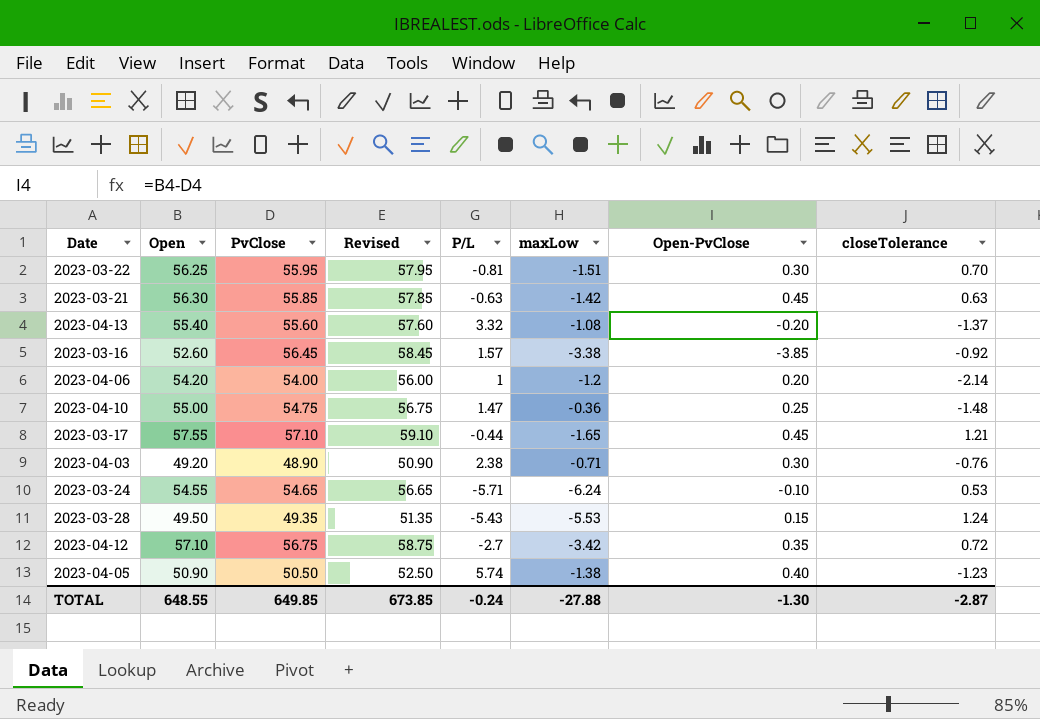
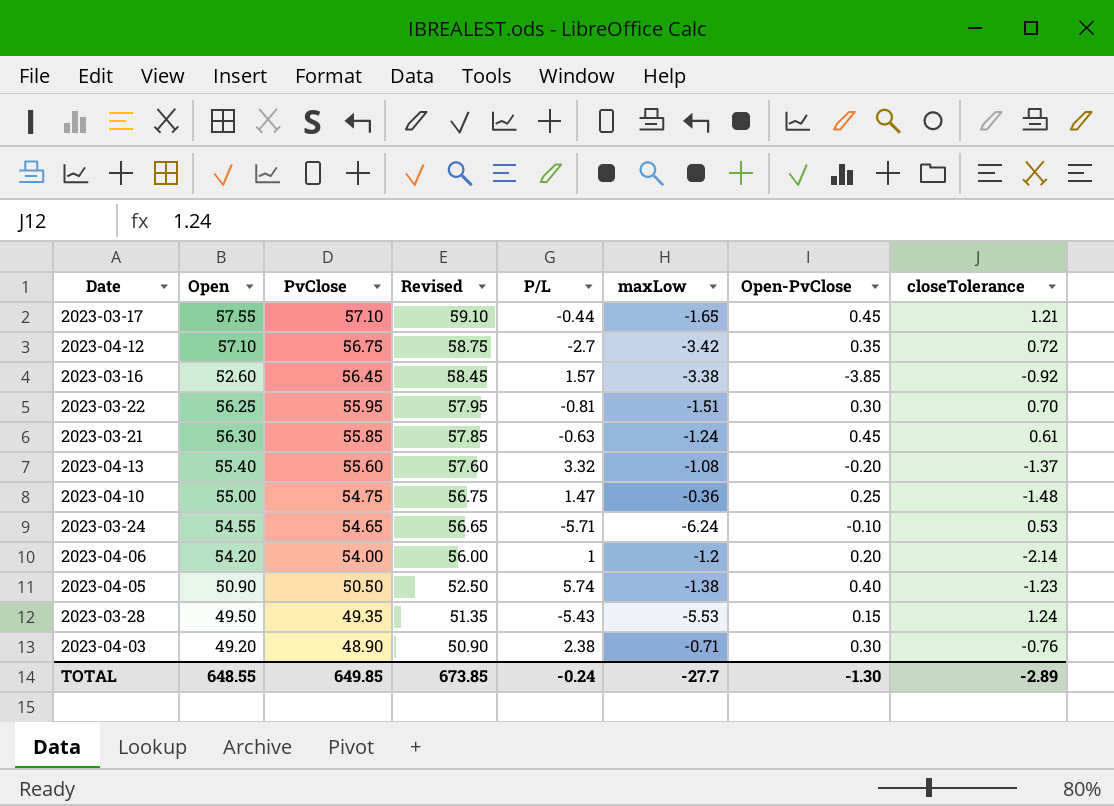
row order: none -> PvClose descending
2023-03-21 | maxLow: -1.42 -> -1.24
2023-03-21 | closeTolerance: 0.63 -> 0.61
TOTAL | maxLow: -27.88 -> -27.7
TOTAL | closeTolerance: -2.87 -> -2.89

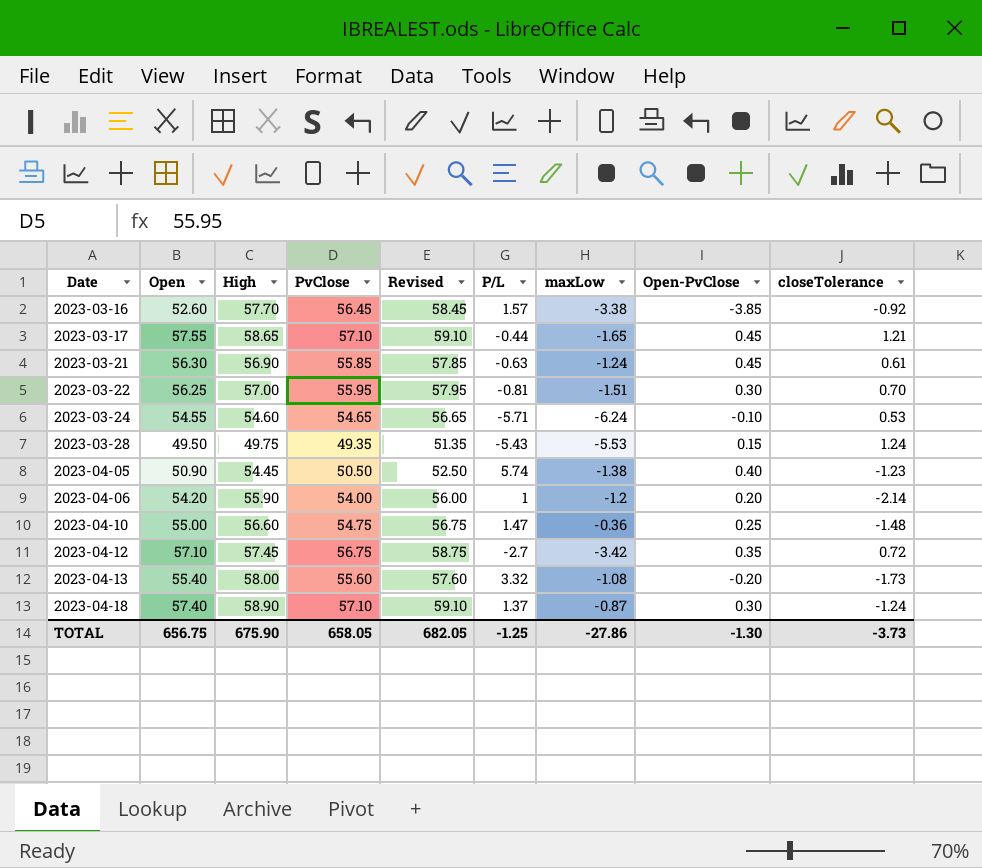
row order: PvClose descending -> Date ascending
column High | position: none -> 3
row 2023-04-03: 49.20 | 48.90 | 50.90 | 2.38 | -0.71 | 0.30 | -0.76 -> none
2023-04-13 | closeTolerance: -1.37 -> -1.73
row 2023-04-18: none -> 57.40 | 58.90 | 57.10 | 59.10 | 1.37 | -0.87 | 0.30 | -1.24
TOTAL | Open: 648.55 -> 656.75
TOTAL | PvClose: 649.85 -> 658.05
TOTAL | Revised: 673.85 -> 682.05
TOTAL | P/L: -0.24 -> -1.25
TOTAL | maxLow: -27.7 -> -27.86
TOTAL | closeTolerance: -2.89 -> -3.73

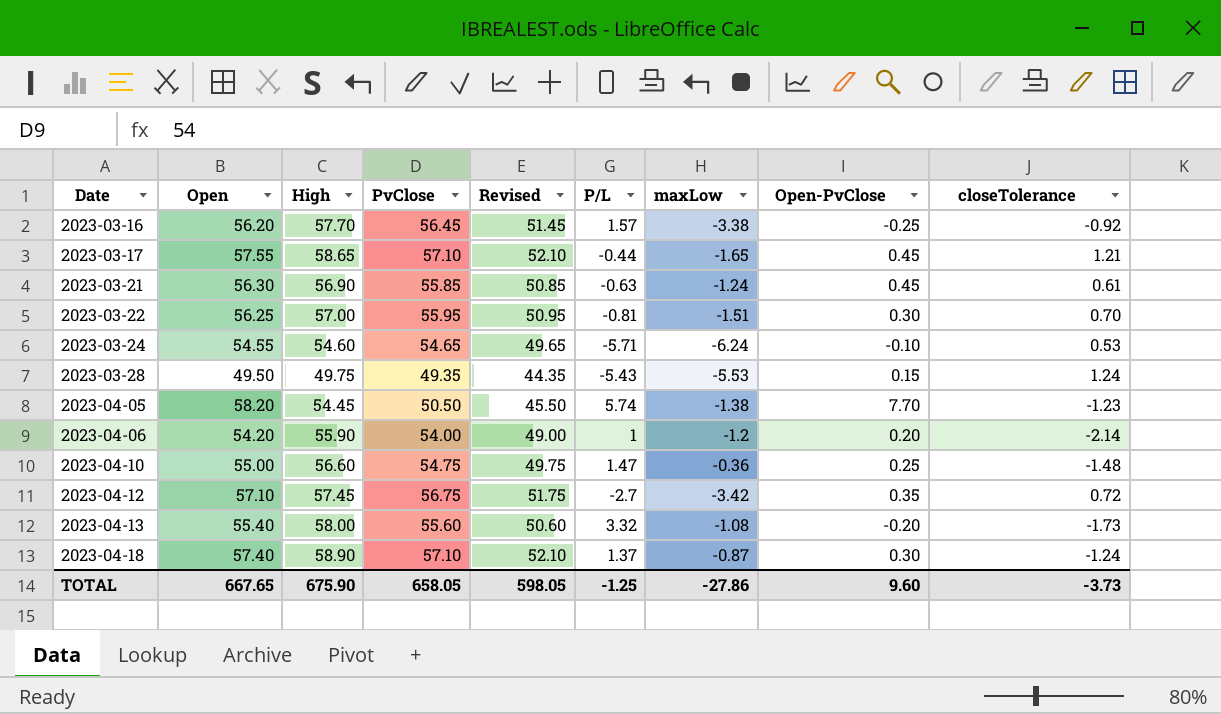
column Revised | formula: [PvClose] + 2 -> [PvClose] - 5
2023-03-16 | Open: 52.60 -> 56.20
2023-03-16 | Open-PvClose: -3.85 -> -0.25
2023-04-05 | Open: 50.90 -> 58.20
2023-04-05 | Open-PvClose: 0.40 -> 7.70
TOTAL | Open: 656.75 -> 667.65
TOTAL | Revised: 682.05 -> 598.05
TOTAL | Open-PvClose: -1.30 -> 9.60

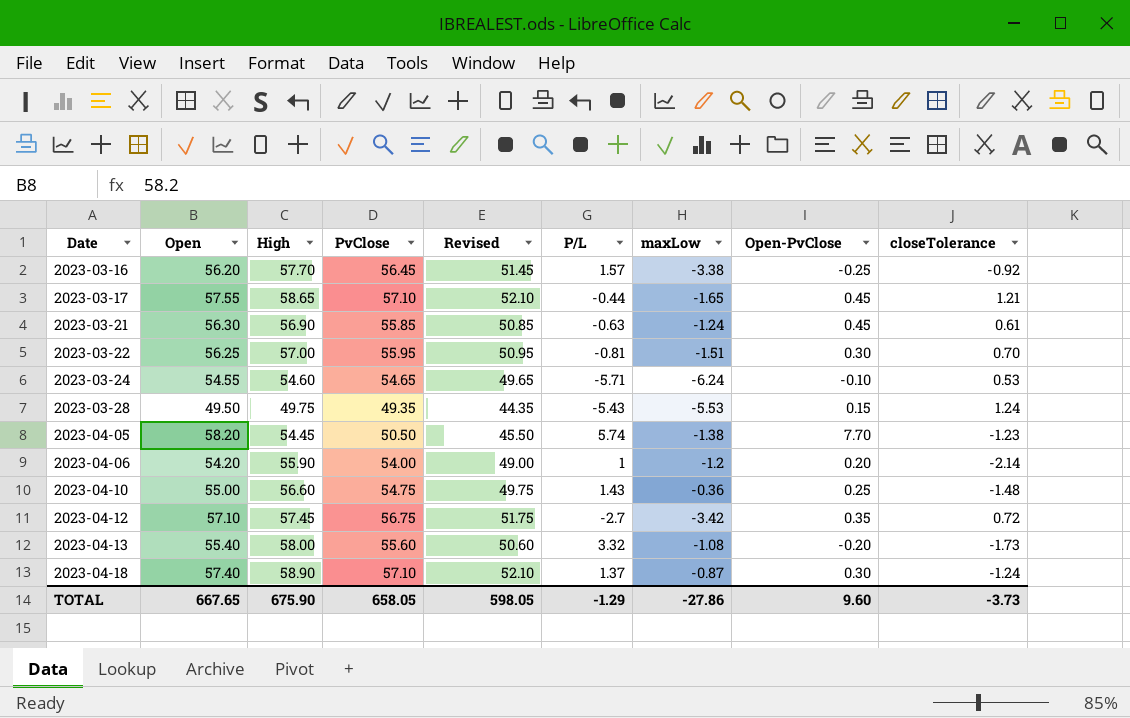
2023-04-10 | P/L: 1.47 -> 1.43
TOTAL | P/L: -1.25 -> -1.29

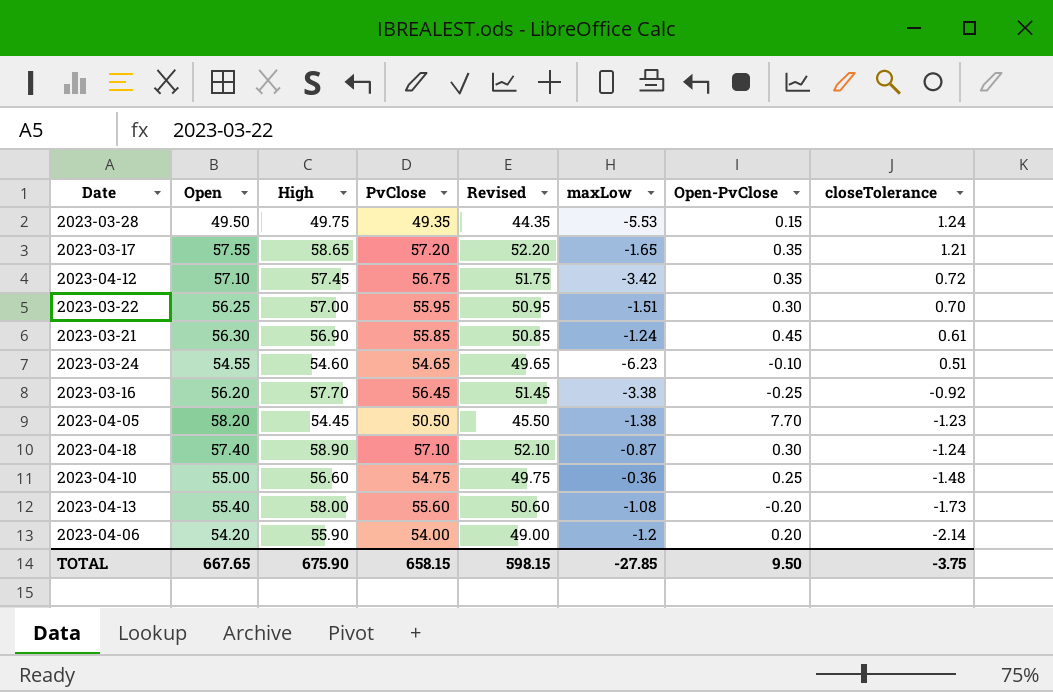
row order: Date ascending -> closeTolerance descending
column P/L | position: 6 -> none
2023-03-17 | PvClose: 57.10 -> 57.20
2023-03-17 | Revised: 52.10 -> 52.20
2023-03-17 | Open-PvClose: 0.45 -> 0.35
2023-03-24 | maxLow: -6.24 -> -6.23
2023-03-24 | closeTolerance: 0.53 -> 0.51
TOTAL | PvClose: 658.05 -> 658.15
TOTAL | Revised: 598.05 -> 598.15
TOTAL | maxLow: -27.86 -> -27.85
TOTAL | Open-PvClose: 9.60 -> 9.50
TOTAL | closeTolerance: -3.73 -> -3.75

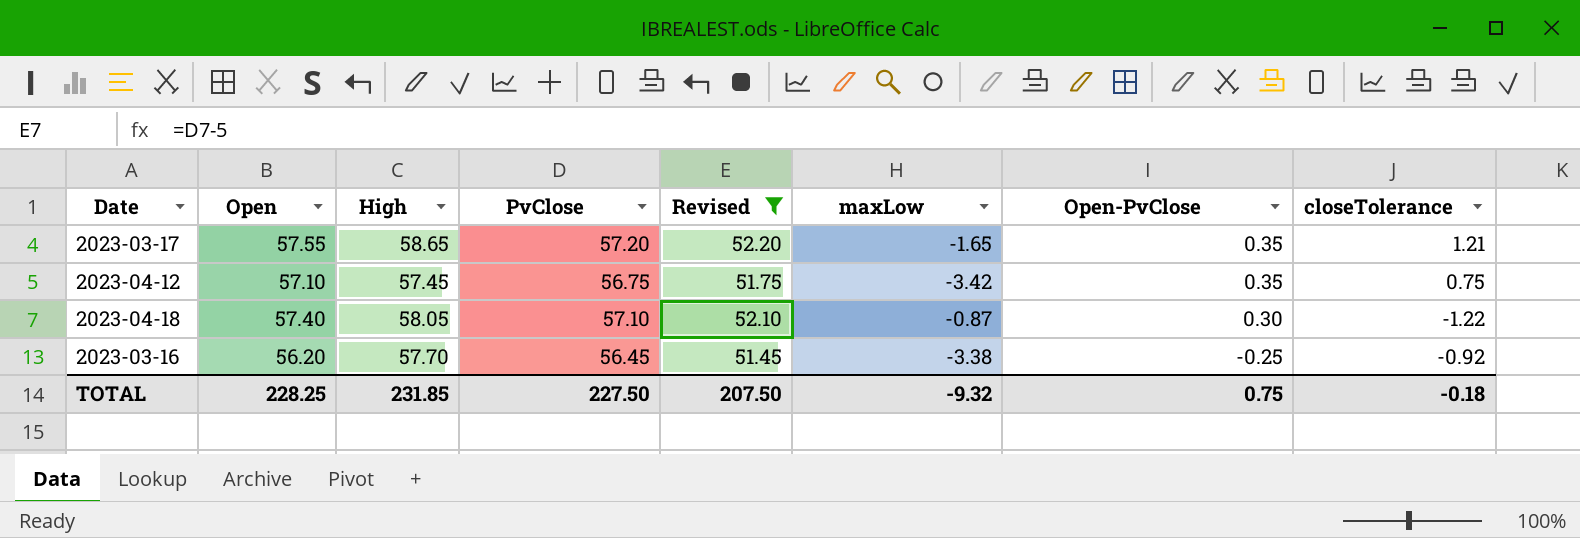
filter: none -> Revised >= 51.45
row order: closeTolerance descending -> Open-PvClose descending
2023-04-12 | closeTolerance: 0.72 -> 0.75
2023-04-18 | High: 58.90 -> 58.05
2023-04-18 | closeTolerance: -1.24 -> -1.22
TOTAL | Open: 667.65 -> 228.25
TOTAL | High: 675.90 -> 231.85
TOTAL | PvClose: 658.15 -> 227.50
TOTAL | Revised: 598.15 -> 207.50
TOTAL | maxLow: -27.85 -> -9.32
TOTAL | Open-PvClose: 9.50 -> 0.75
TOTAL | closeTolerance: -3.75 -> -0.18

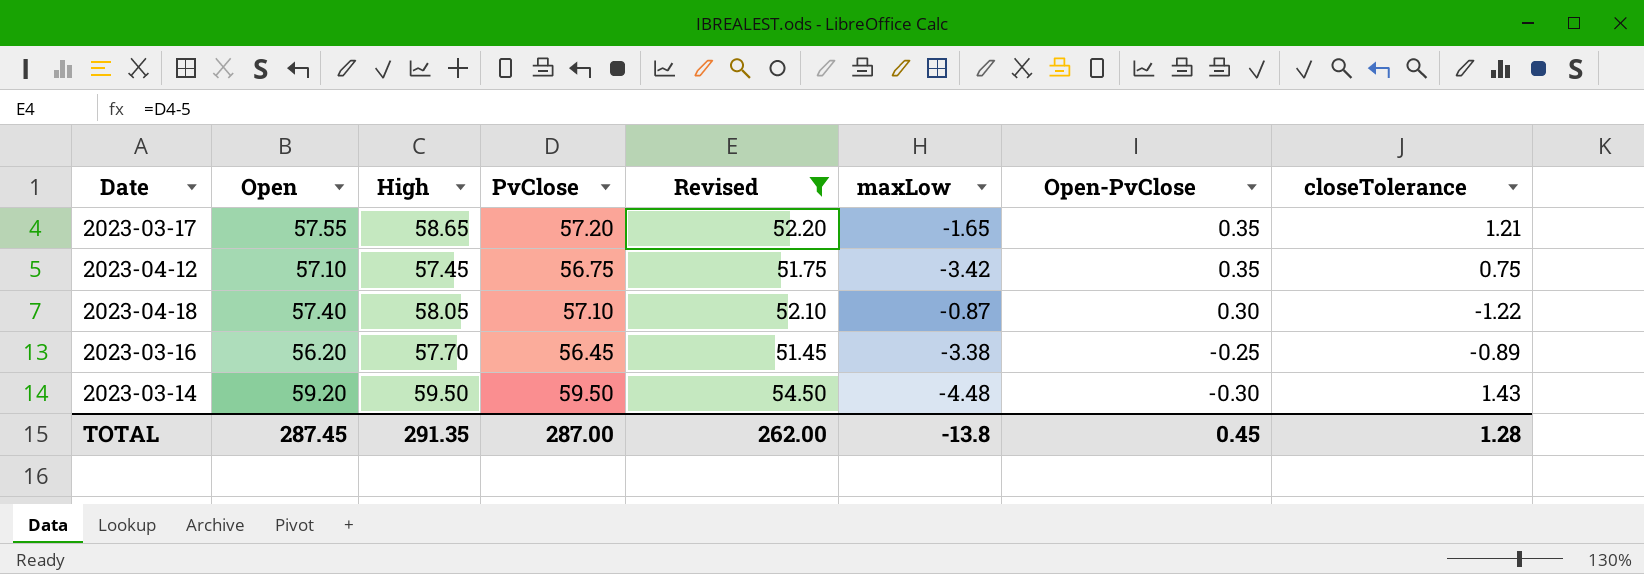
2023-03-16 | closeTolerance: -0.92 -> -0.89
row 2023-03-14: none -> 59.20 | 59.50 | 59.50 | 54.50 | -4.48 | -0.30 | 1.43
TOTAL | Open: 228.25 -> 287.45
TOTAL | High: 231.85 -> 291.35
TOTAL | PvClose: 227.50 -> 287.00
TOTAL | Revised: 207.50 -> 262.00
TOTAL | maxLow: -9.32 -> -13.8
TOTAL | Open-PvClose: 0.75 -> 0.45
TOTAL | closeTolerance: -0.18 -> 1.28

